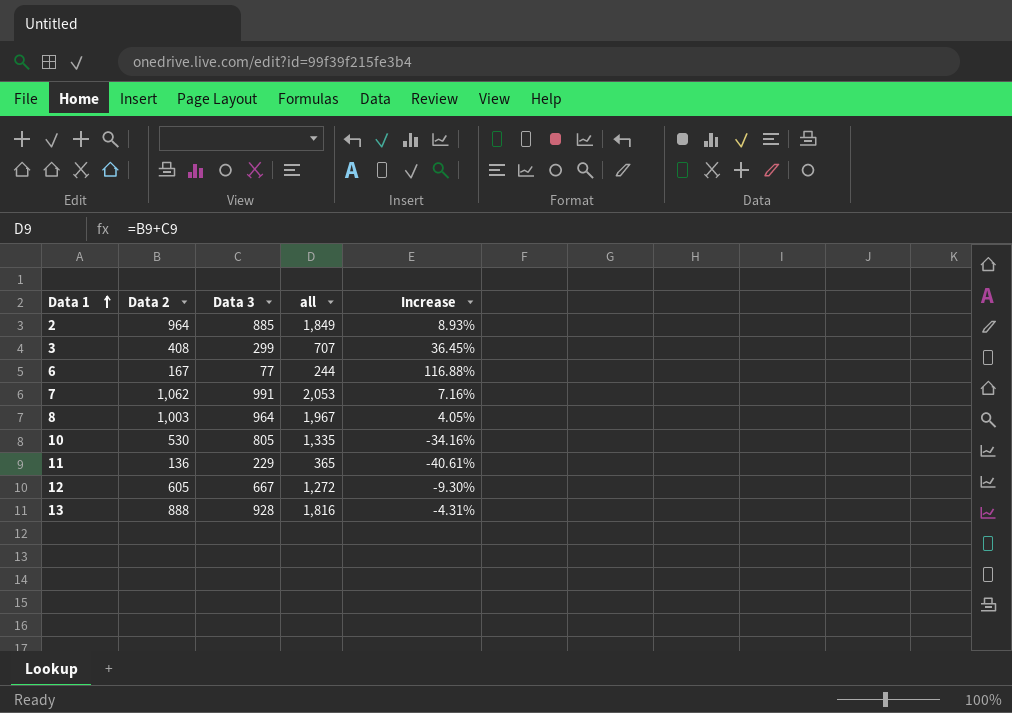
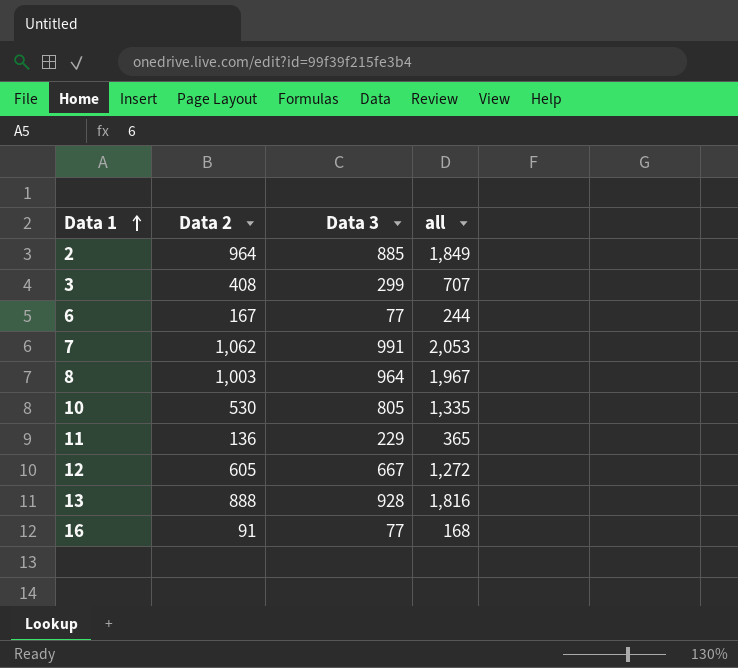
column Increase | formula: ([Data 2] - [Data 3]) / [Data 3] -> none
row 16: none -> 91 | 77 | 168

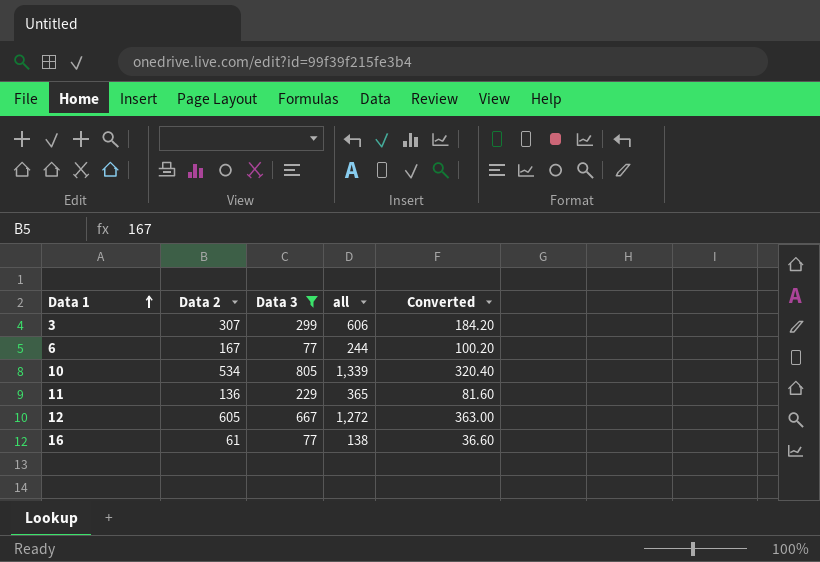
filter: none -> Data 3 <= 805
column Converted | formula: none -> [Data 2] * 0.6
3 | Data 2: 408 -> 307
3 | all: 707 -> 606
10 | Data 2: 530 -> 534
10 | all: 1,335 -> 1,339
16 | Data 2: 91 -> 61
16 | all: 168 -> 138

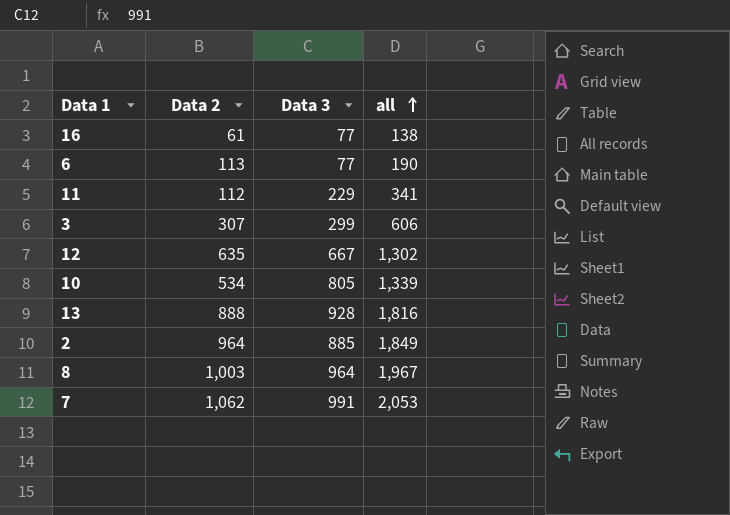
filter: Data 3 <= 805 -> none
row order: Data 1 ascending -> all ascending
column Converted | formula: [Data 2] * 0.6 -> none
6 | Data 2: 167 -> 113
6 | all: 244 -> 190
11 | Data 2: 136 -> 112
11 | all: 365 -> 341
12 | Data 2: 605 -> 635
12 | all: 1,272 -> 1,302

